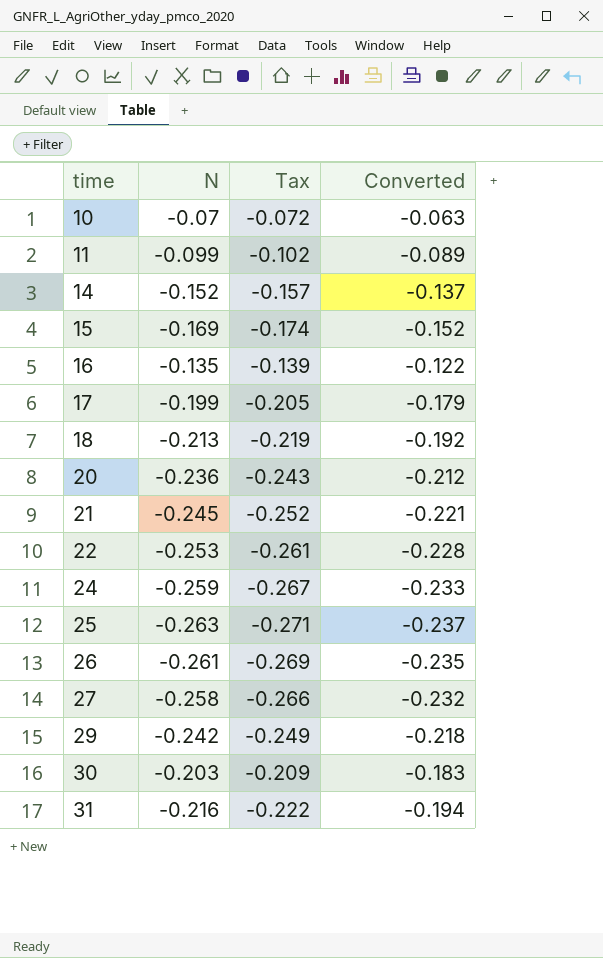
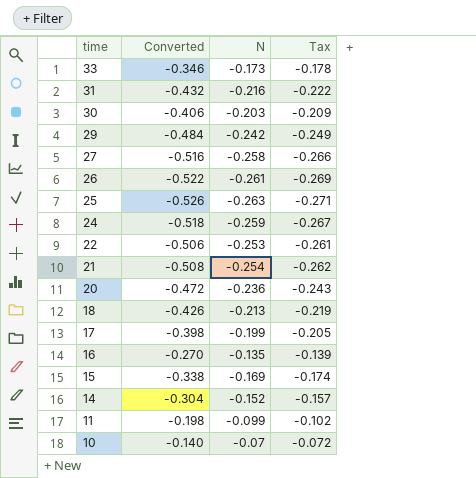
row order: time ascending -> time descending
column Converted | formula: [N] * 0.9 -> [N] * 2
column Converted | position: 4 -> 2
row 33: none -> -0.346 | -0.173 | -0.178
21 | N: -0.245 -> -0.254
21 | Tax: -0.252 -> -0.262

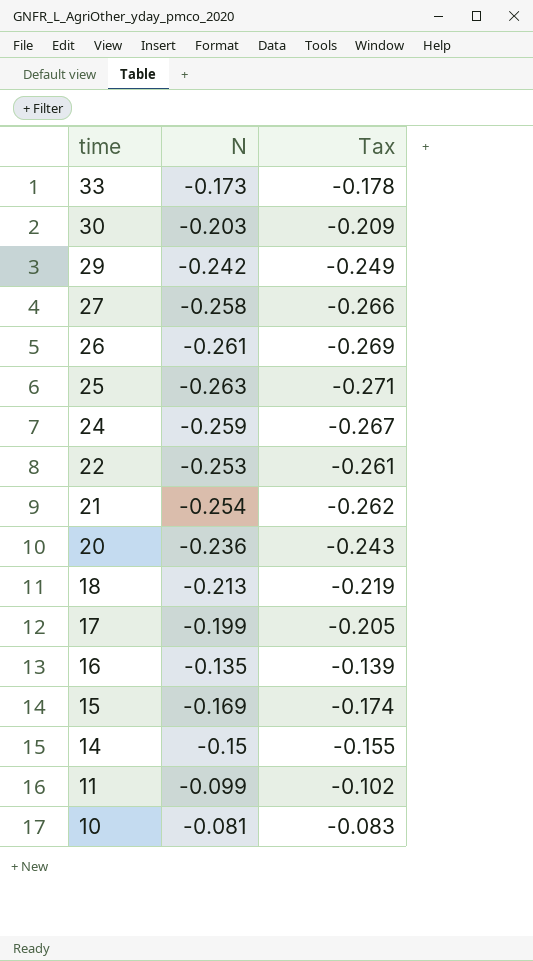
column Converted | formula: [N] * 2 -> none
row 31: -0.432 | -0.216 | -0.222 -> none
14 | N: -0.152 -> -0.15
14 | Tax: -0.157 -> -0.155
10 | N: -0.07 -> -0.081
10 | Tax: -0.072 -> -0.083

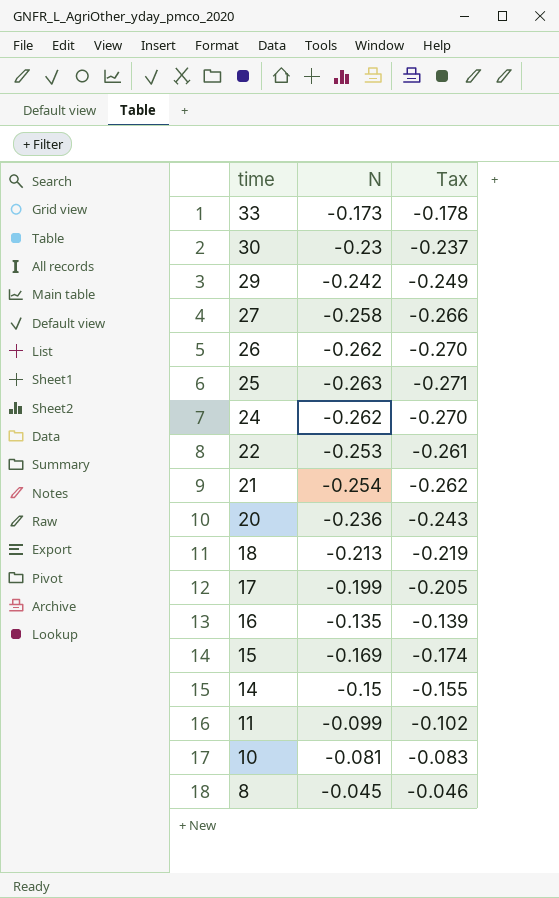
30 | N: -0.203 -> -0.23
30 | Tax: -0.209 -> -0.237
26 | N: -0.261 -> -0.262
26 | Tax: -0.269 -> -0.270
24 | N: -0.259 -> -0.262
24 | Tax: -0.267 -> -0.270
row 8: none -> -0.045 | -0.046

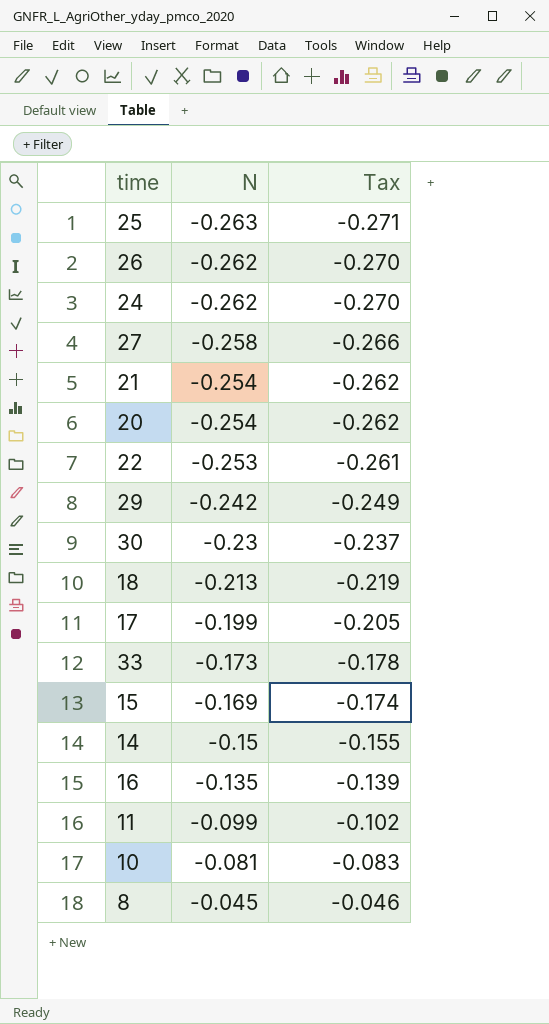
row order: time descending -> N ascending
20 | N: -0.236 -> -0.254
20 | Tax: -0.243 -> -0.262

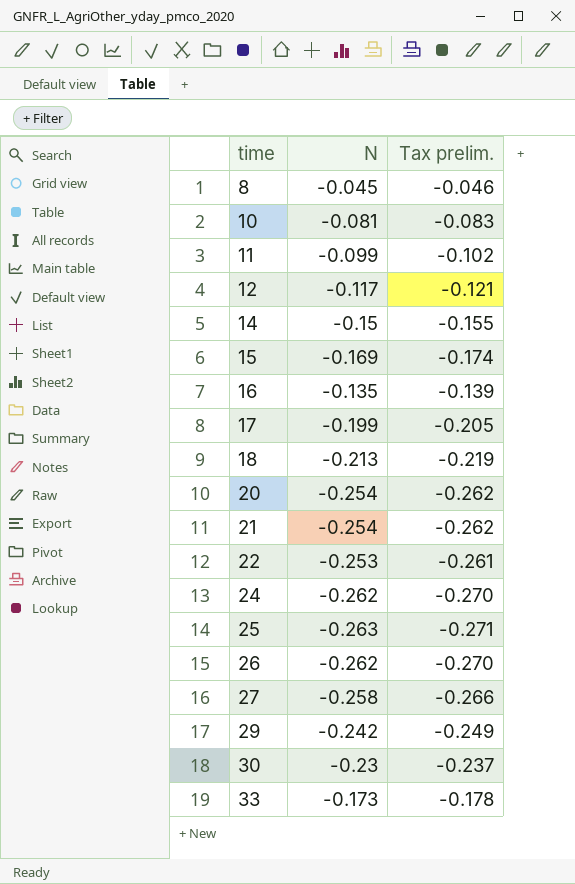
row order: N ascending -> time ascending
column name: Tax -> Tax prelim.
row 12: none -> -0.117 | -0.121

